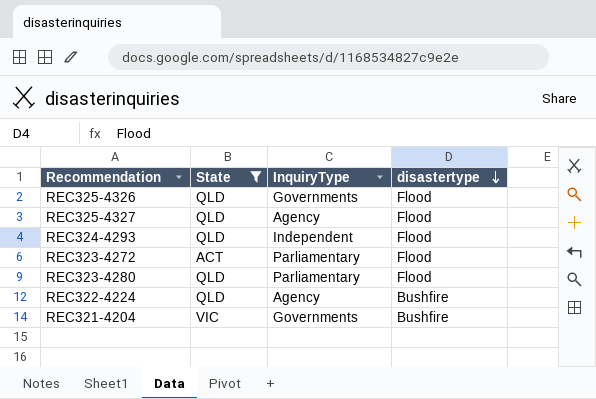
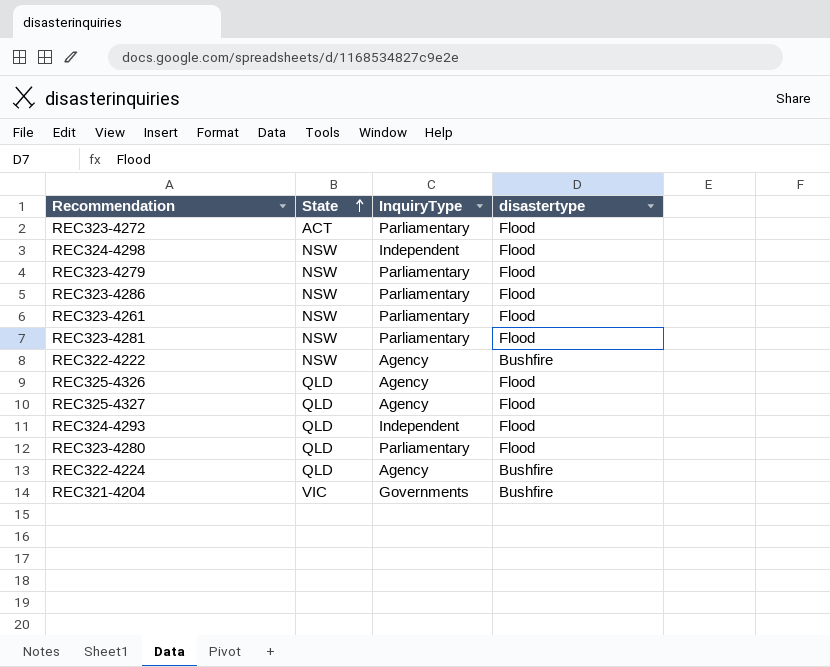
filter: State != NSW -> none
row order: disastertype descending -> State ascending
REC325-4326 | InquiryType: Governments -> Agency

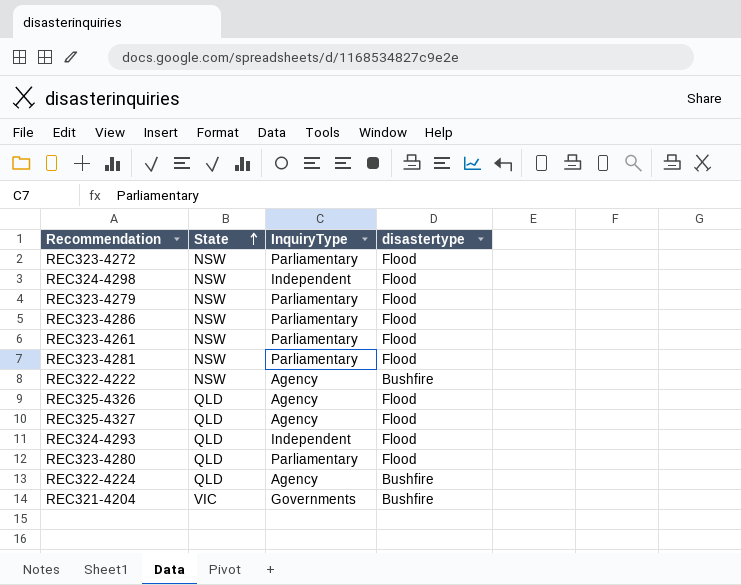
REC323-4272 | State: ACT -> NSW

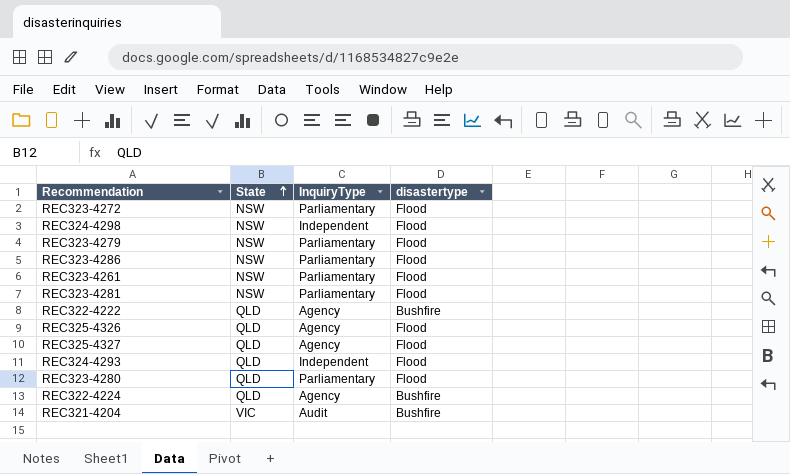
REC322-4222 | State: NSW -> QLD
REC321-4204 | InquiryType: Governments -> Audit

